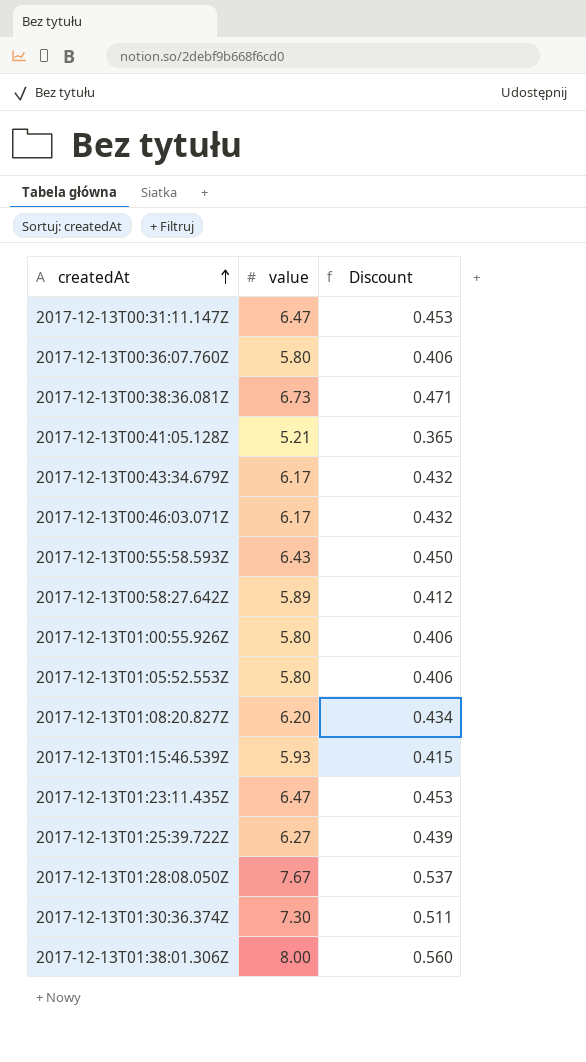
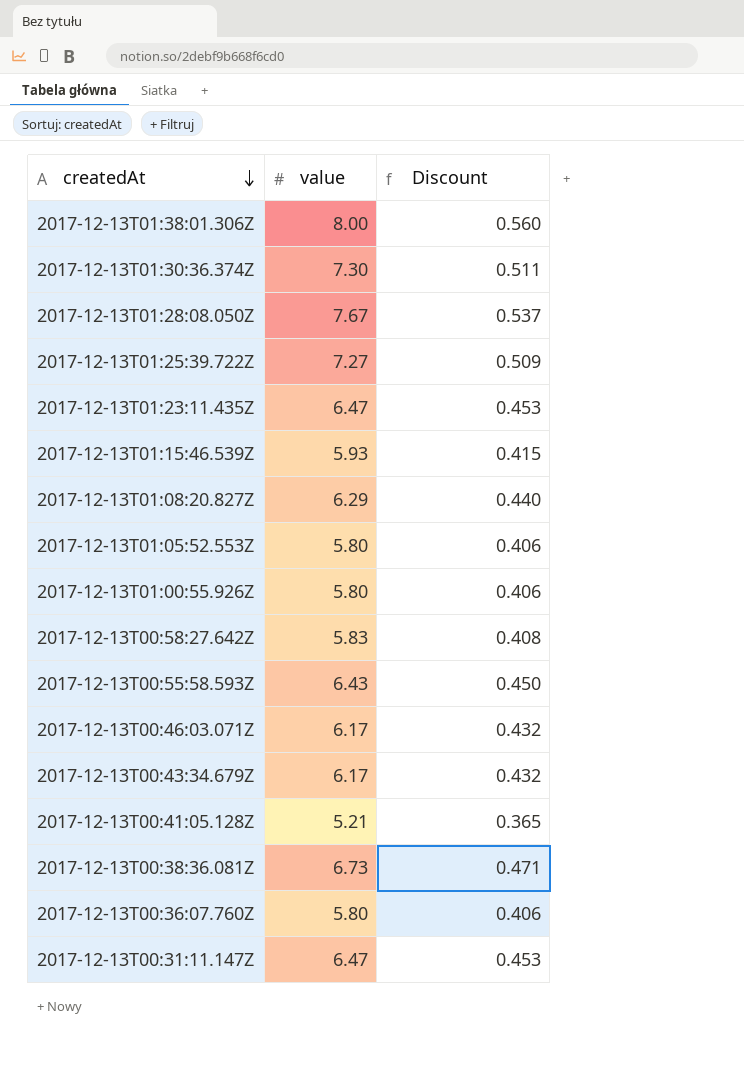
row order: createdAt ascending -> createdAt descending
2017-12-13T01:25:39.722Z | value: 6.27 -> 7.27
2017-12-13T01:25:39.722Z | Discount: 0.439 -> 0.509
2017-12-13T01:08:20.827Z | value: 6.20 -> 6.29
2017-12-13T01:08:20.827Z | Discount: 0.434 -> 0.440
2017-12-13T00:58:27.642Z | value: 5.89 -> 5.83
2017-12-13T00:58:27.642Z | Discount: 0.412 -> 0.408

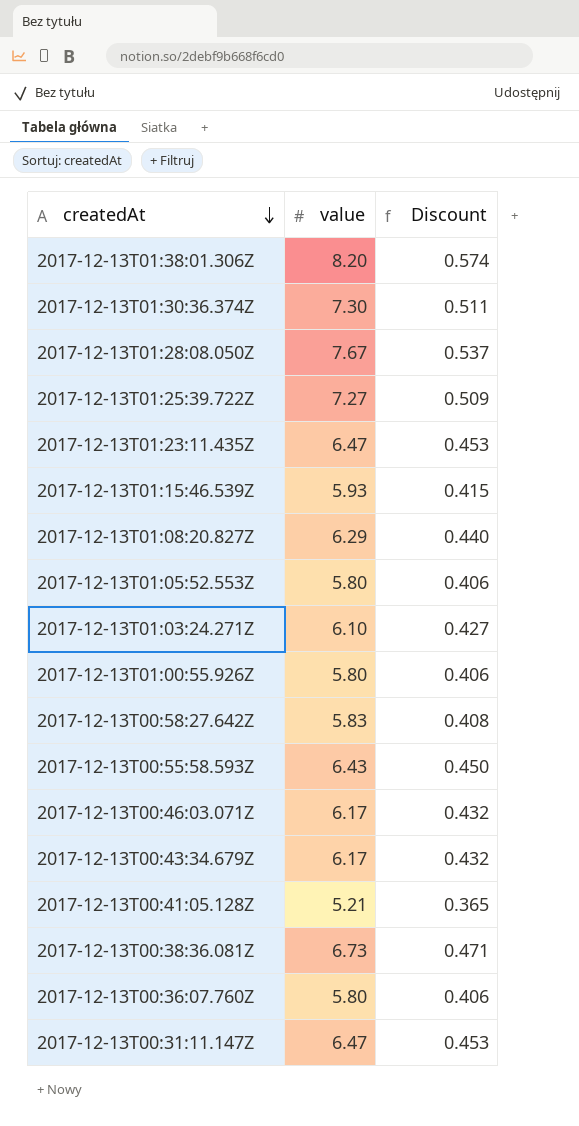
2017-12-13T01:38:01.306Z | value: 8.00 -> 8.20
2017-12-13T01:38:01.306Z | Discount: 0.560 -> 0.574
row 2017-12-13T01:03:24.271Z: none -> 6.10 | 0.427

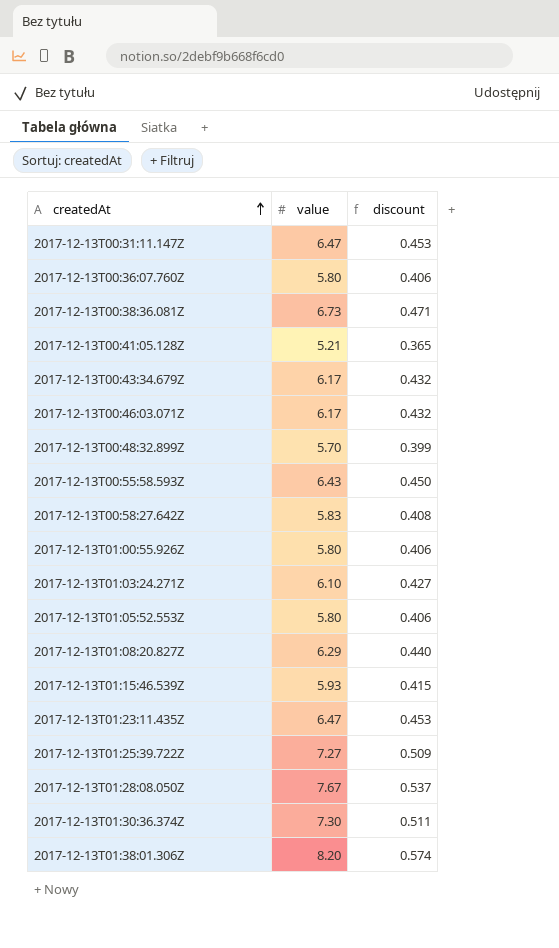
row order: createdAt descending -> createdAt ascending
column name: Discount -> discount
row 2017-12-13T00:48:32.899Z: none -> 5.70 | 0.399

